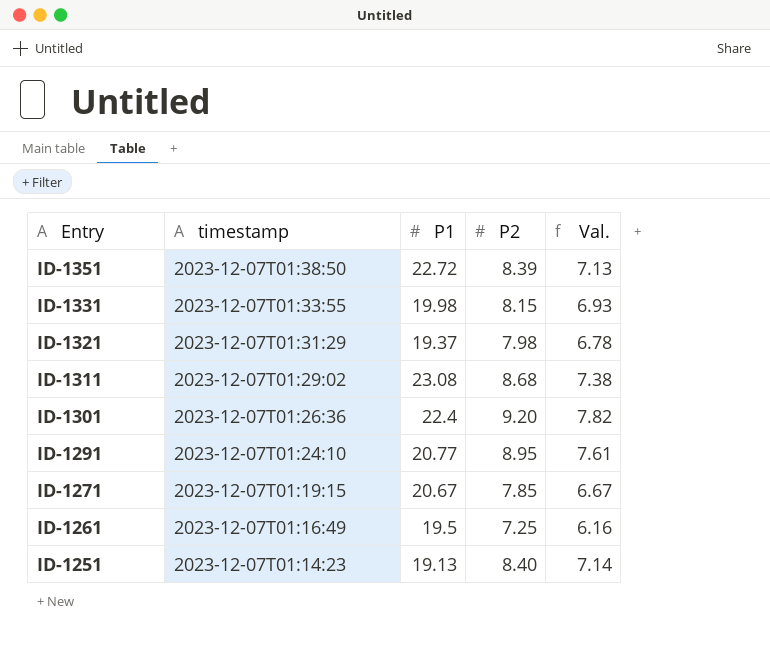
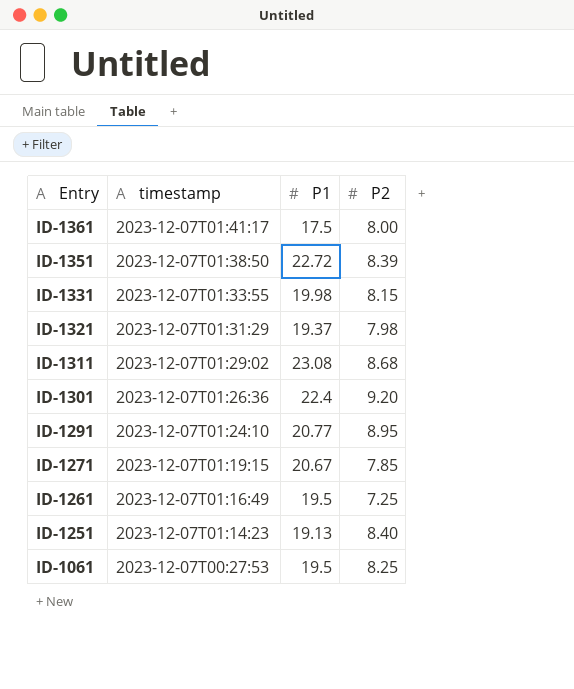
column Val. | formula: [P2] * 0.85 -> none
row ID-1361: none -> 2023-12-07T01:41:17 | 17.5 | 8.00
row ID-1061: none -> 2023-12-07T00:27:53 | 19.5 | 8.25

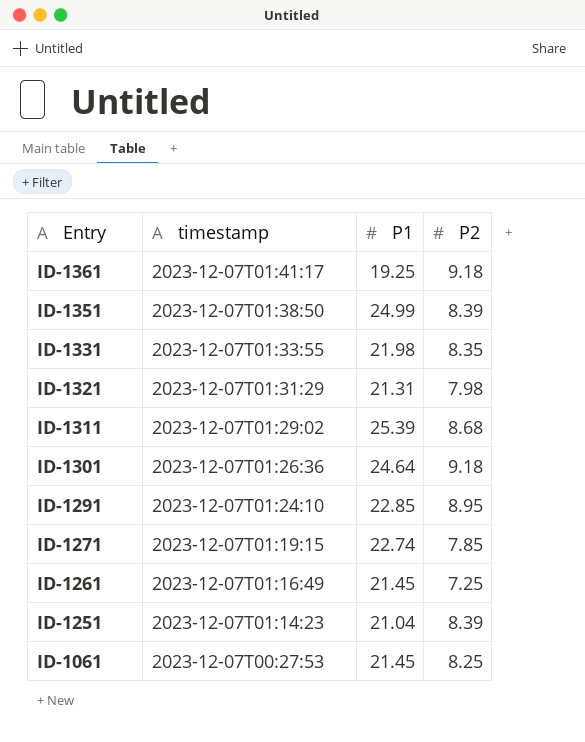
ID-1361 | P1: 17.5 -> 19.25
ID-1361 | P2: 8.00 -> 9.18
ID-1351 | P1: 22.72 -> 24.99
ID-1331 | P1: 19.98 -> 21.98
ID-1331 | P2: 8.15 -> 8.35
ID-1321 | P1: 19.37 -> 21.31
ID-1311 | P1: 23.08 -> 25.39
ID-1301 | P1: 22.4 -> 24.64
ID-1301 | P2: 9.20 -> 9.18
ID-1291 | P1: 20.77 -> 22.85
ID-1271 | P1: 20.67 -> 22.74
ID-1261 | P1: 19.5 -> 21.45
ID-1251 | P1: 19.13 -> 21.04
ID-1251 | P2: 8.40 -> 8.39
ID-1061 | P1: 19.5 -> 21.45

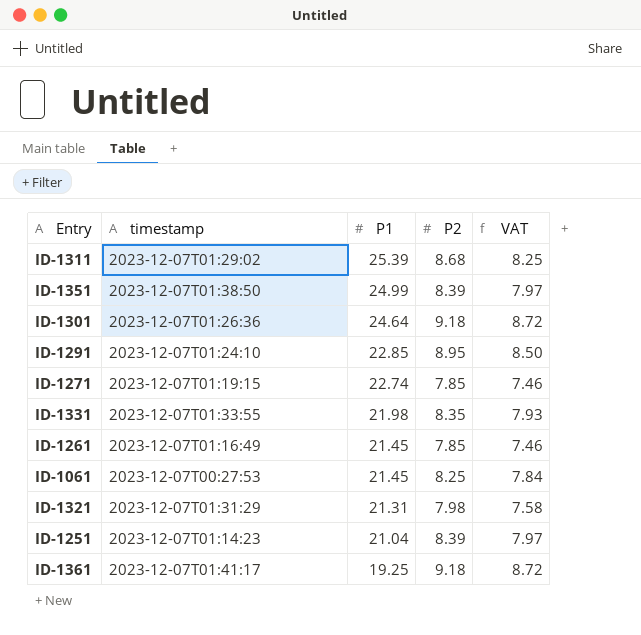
row order: Entry descending -> P1 descending
column VAT | formula: none -> [P2] * 0.95
ID-1261 | P2: 7.25 -> 7.85

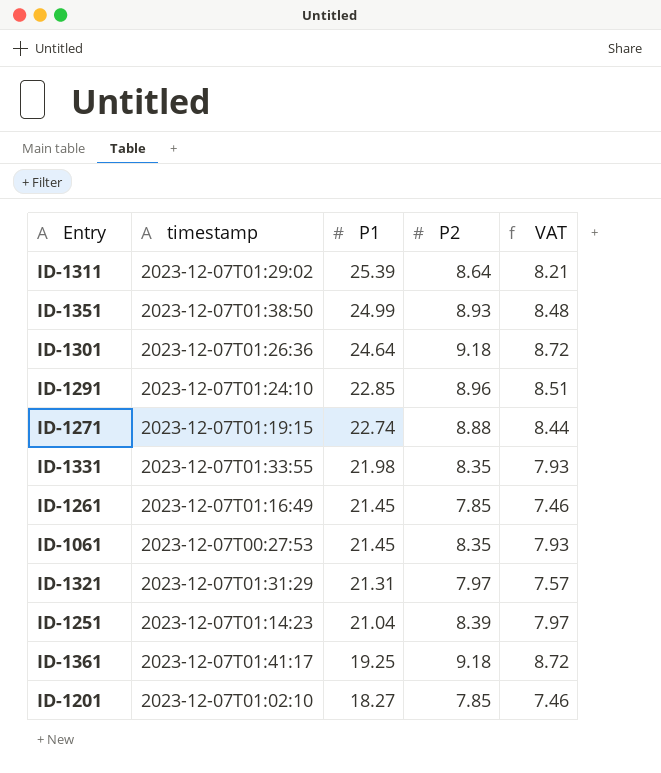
ID-1311 | P2: 8.68 -> 8.64
ID-1311 | VAT: 8.25 -> 8.21
ID-1351 | P2: 8.39 -> 8.93
ID-1351 | VAT: 7.97 -> 8.48
ID-1291 | P2: 8.95 -> 8.96
ID-1291 | VAT: 8.50 -> 8.51
ID-1271 | P2: 7.85 -> 8.88
ID-1271 | VAT: 7.46 -> 8.44
ID-1061 | P2: 8.25 -> 8.35
ID-1061 | VAT: 7.84 -> 7.93
ID-1321 | P2: 7.98 -> 7.97
ID-1321 | VAT: 7.58 -> 7.57
row ID-1201: none -> 2023-12-07T01:02:10 | 18.27 | 7.85 | 7.46

